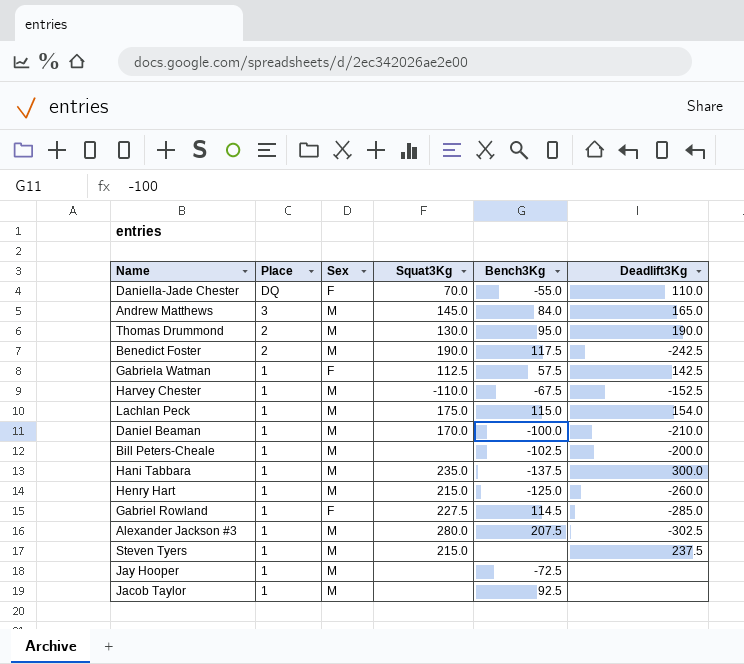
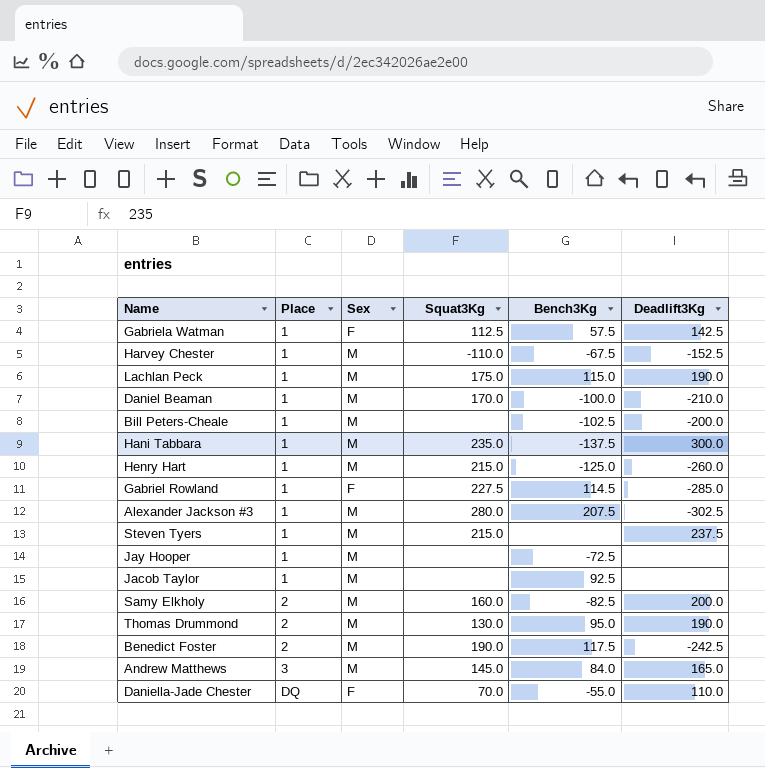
row order: Place descending -> Place ascending
Lachlan Peck | Deadlift3Kg: 154.0 -> 190.0
row Samy Elkholy: none -> 2 | M | 160.0 | -82.5 | 200.0

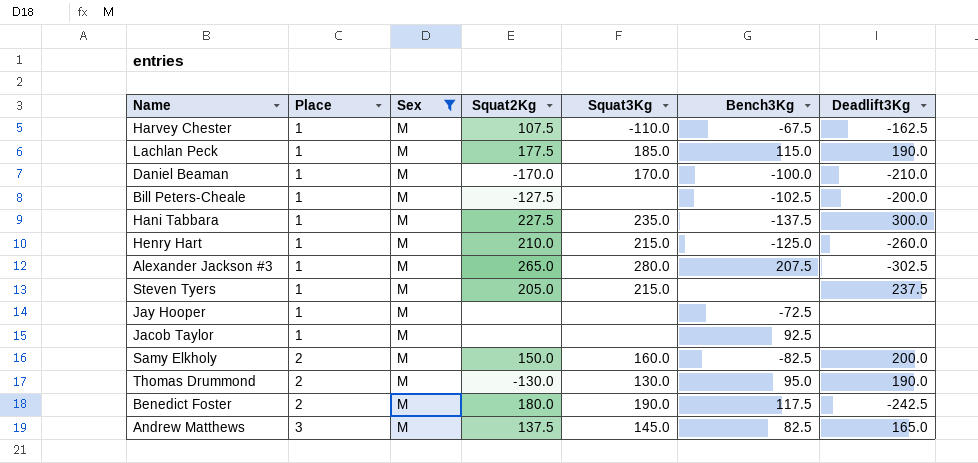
filter: none -> Sex = M
column Squat2Kg | position: none -> 4
Harvey Chester | Deadlift3Kg: -152.5 -> -162.5
Lachlan Peck | Squat3Kg: 175.0 -> 185.0
Andrew Matthews | Bench3Kg: 84.0 -> 82.5

